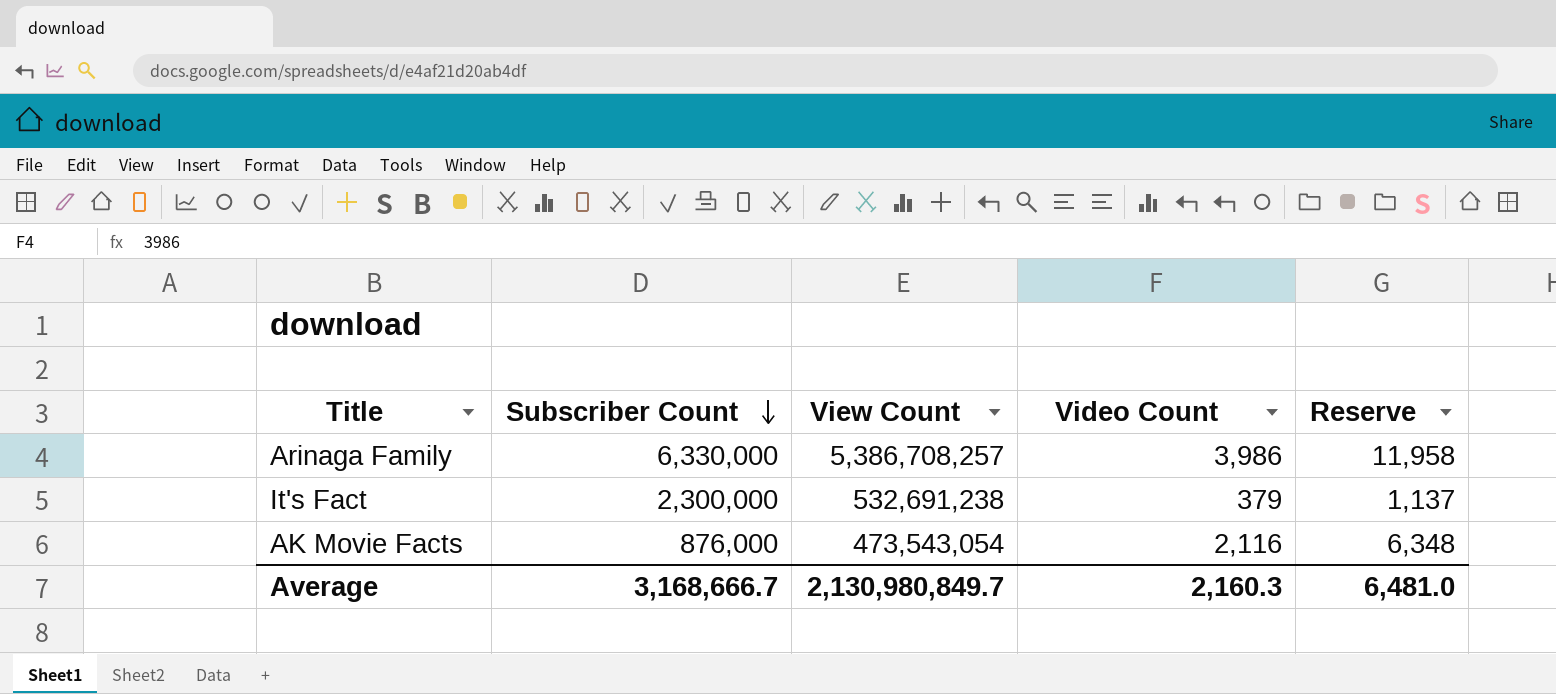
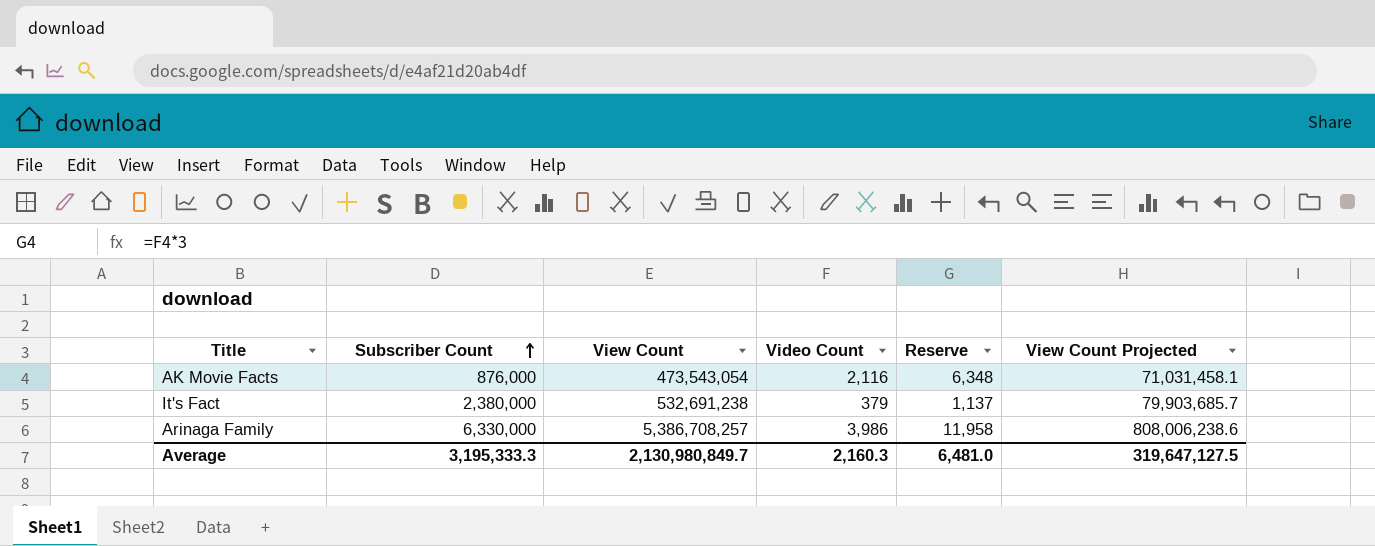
row order: Subscriber Count descending -> Subscriber Count ascending
column View Count Projected | formula: none -> [View Count] * 0.15
It's Fact | Subscriber Count: 2,300,000 -> 2,380,000
Average | Subscriber Count: 3,168,666.7 -> 3,195,333.3

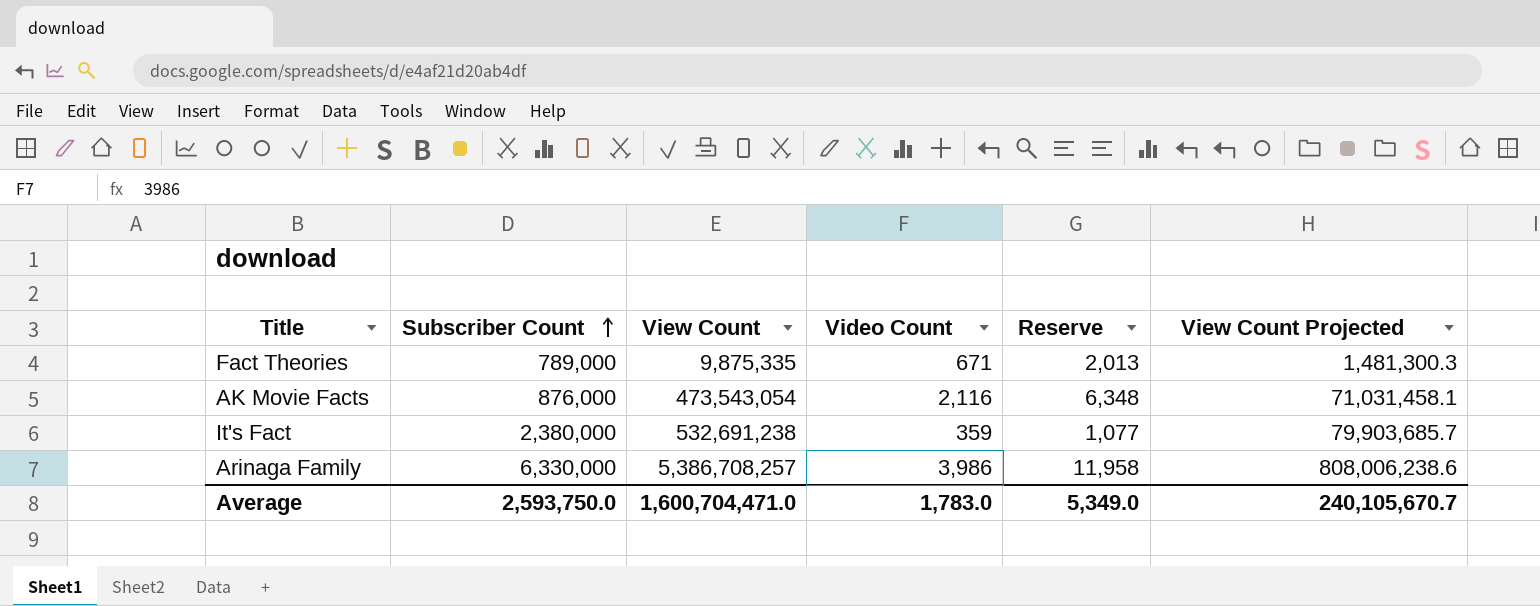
row Fact Theories: none -> 789,000 | 9,875,335 | 671 | 2,013 | 1,481,300.3
It's Fact | Video Count: 379 -> 359
It's Fact | Reserve: 1,137 -> 1,077
Average | Subscriber Count: 3,195,333.3 -> 2,593,750.0
Average | View Count: 2,130,980,849.7 -> 1,600,704,471.0
Average | Video Count: 2,160.3 -> 1,783.0
Average | Reserve: 6,481.0 -> 5,349.0
Average | View Count Projected: 319,647,127.5 -> 240,105,670.7

